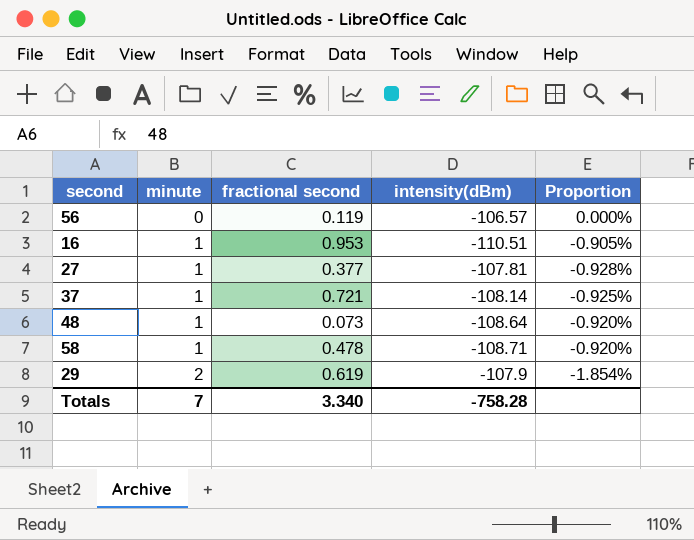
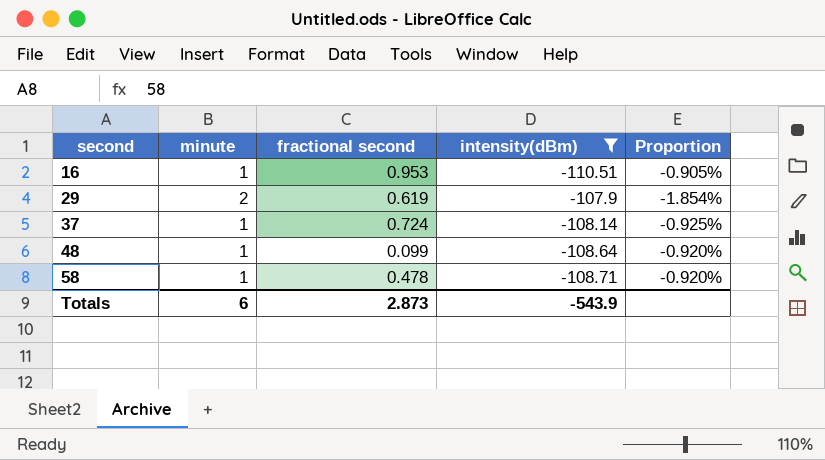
filter: none -> intensity(dBm) <= -107.9
row order: minute ascending -> second ascending
37 | fractional second: 0.721 -> 0.724
48 | fractional second: 0.073 -> 0.099
Totals | minute: 7 -> 6
Totals | fractional second: 3.340 -> 2.873
Totals | intensity(dBm): -758.28 -> -543.9

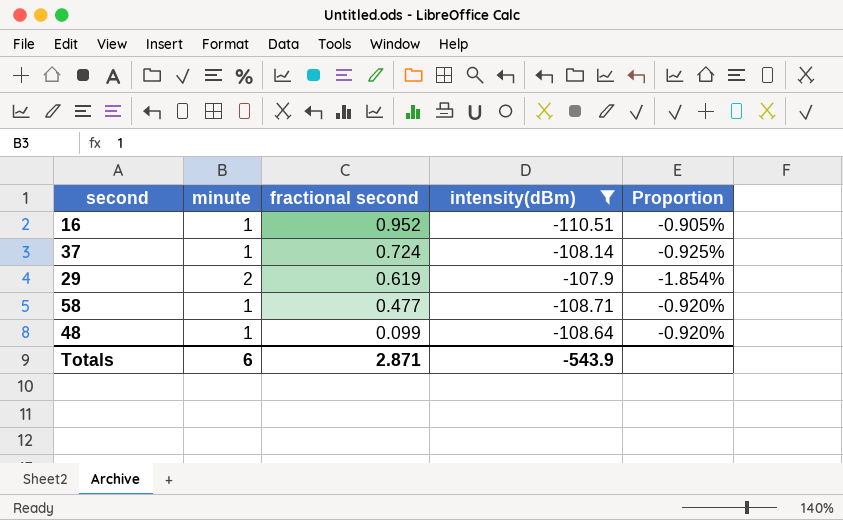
row order: second ascending -> fractional second descending
16 | fractional second: 0.953 -> 0.952
58 | fractional second: 0.478 -> 0.477
Totals | fractional second: 2.873 -> 2.871

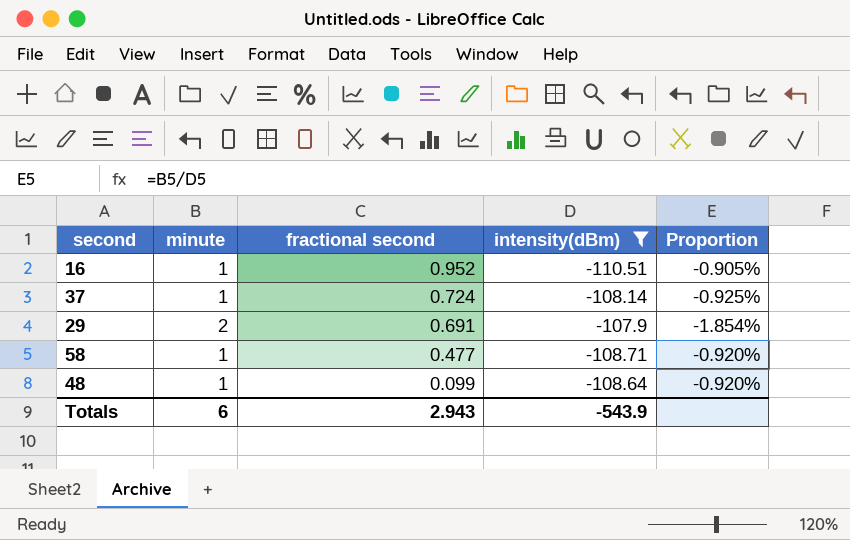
29 | fractional second: 0.619 -> 0.691
Totals | fractional second: 2.871 -> 2.943

